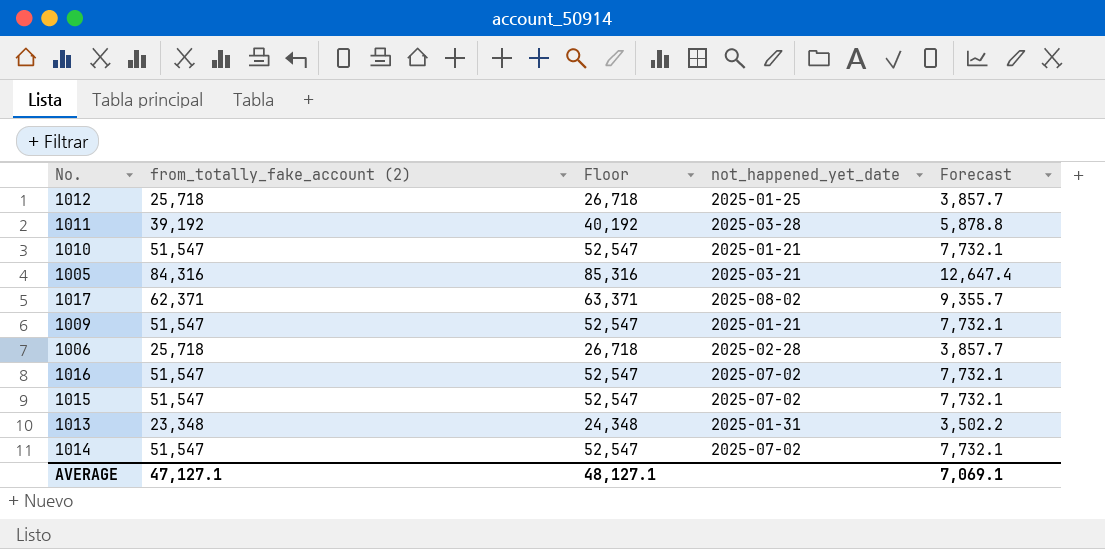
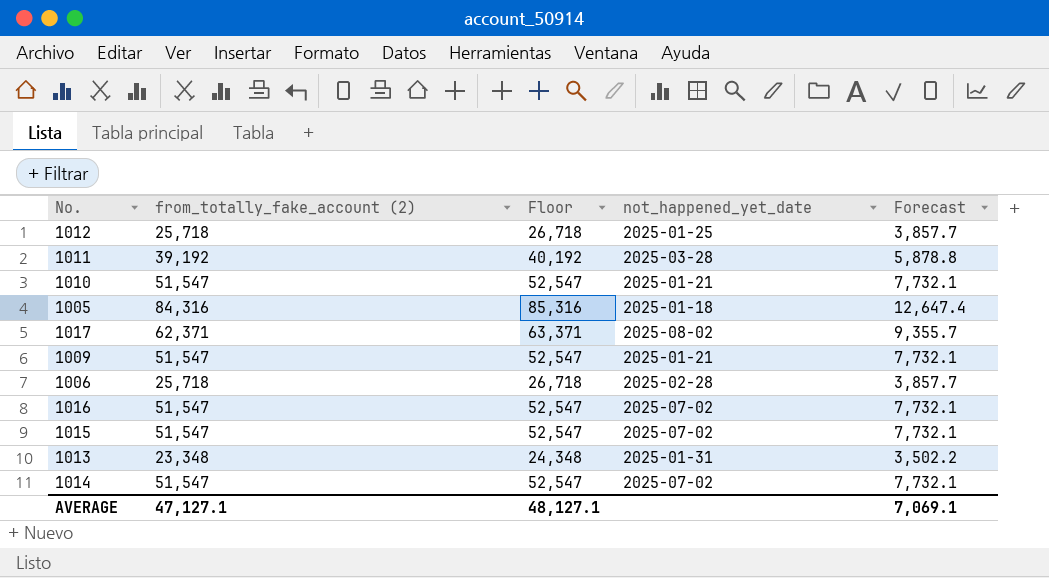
1005 | not_happened_yet_date: 2025-03-21 -> 2025-01-18

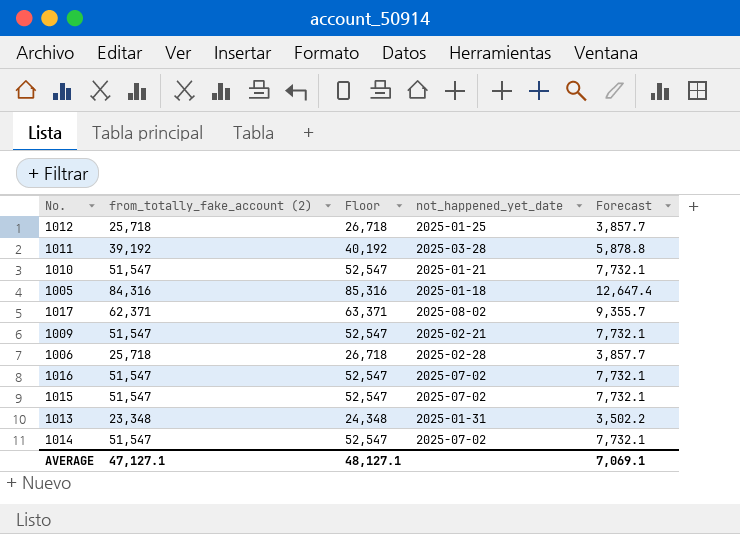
1009 | not_happened_yet_date: 2025-01-21 -> 2025-02-21

